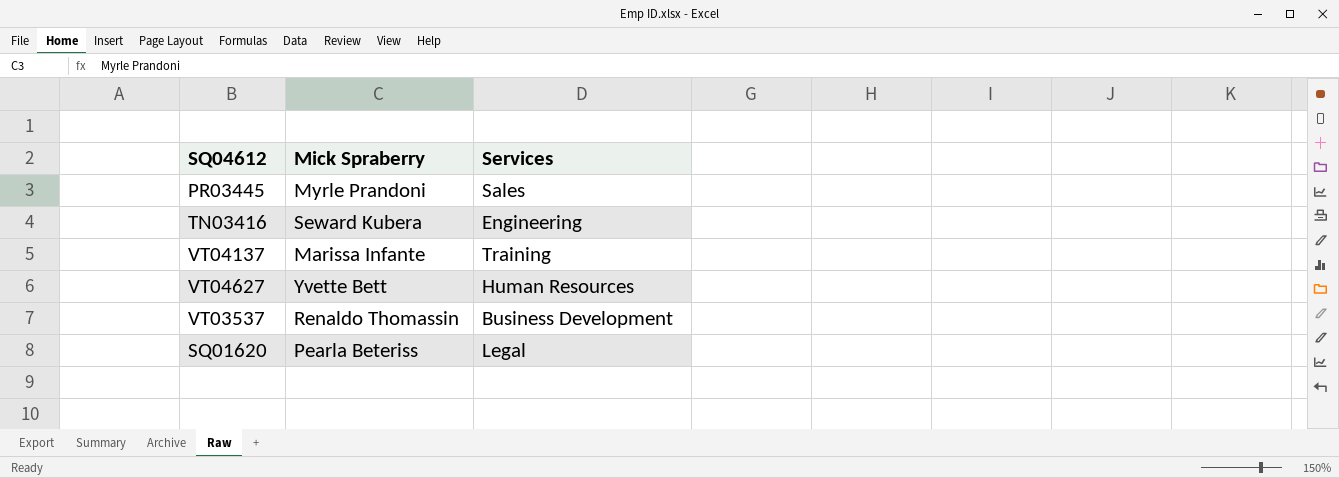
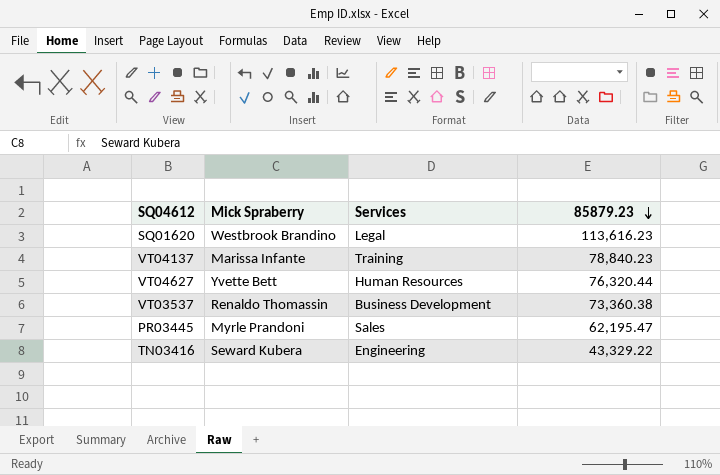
row order: none -> 85879.23 descending
column 85879.23 | position: none -> 4
SQ01620 | Mick Spraberry: Pearla Beteriss -> Westbrook Brandino

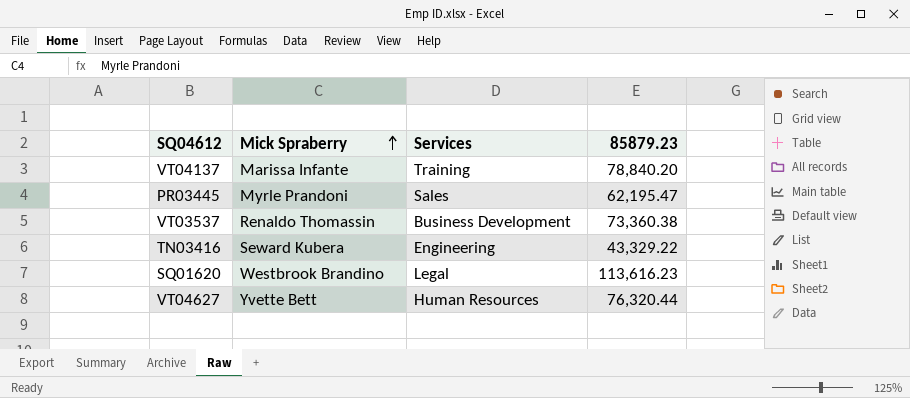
row order: 85879.23 descending -> Mick Spraberry ascending
VT04137 | 85879.23: 78,840.23 -> 78,840.20

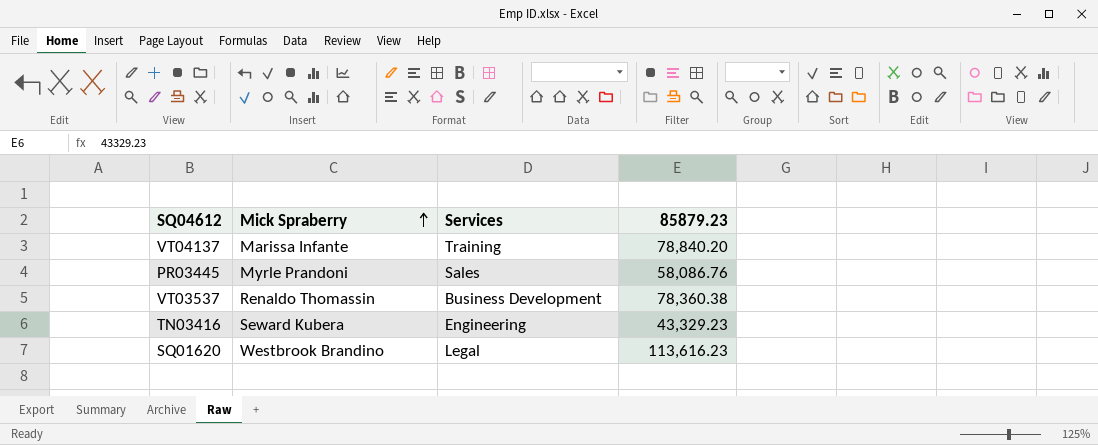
row VT04627: Yvette Bett | Human Resources | 76,320.44 -> none
PR03445 | 85879.23: 62,195.47 -> 58,086.76
VT03537 | 85879.23: 73,360.38 -> 78,360.38
TN03416 | 85879.23: 43,329.22 -> 43,329.23

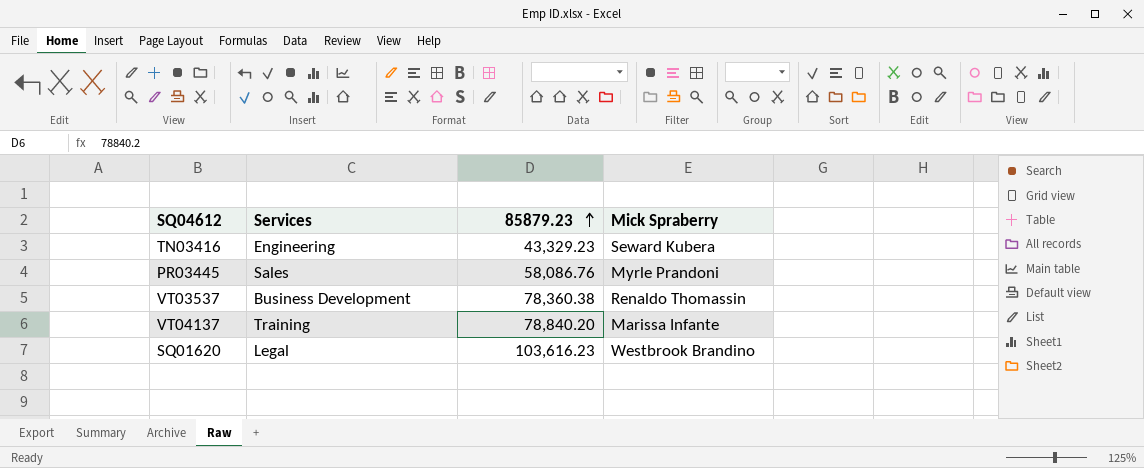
row order: Mick Spraberry ascending -> 85879.23 ascending
column Mick Spraberry | position: 2 -> 4
SQ01620 | 85879.23: 113,616.23 -> 103,616.23

